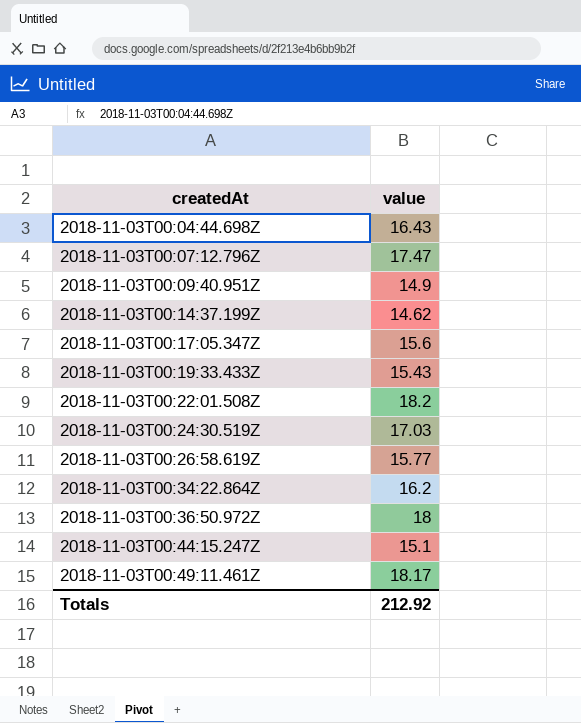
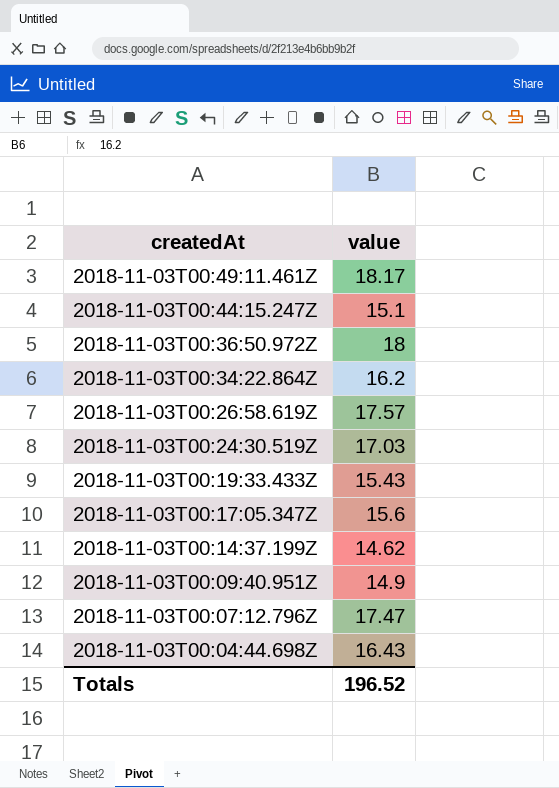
row order: createdAt ascending -> createdAt descending
row 2018-11-03T00:22:01.508Z: 18.2 -> none
2018-11-03T00:26:58.619Z | value: 15.77 -> 17.57
Totals | value: 212.92 -> 196.52

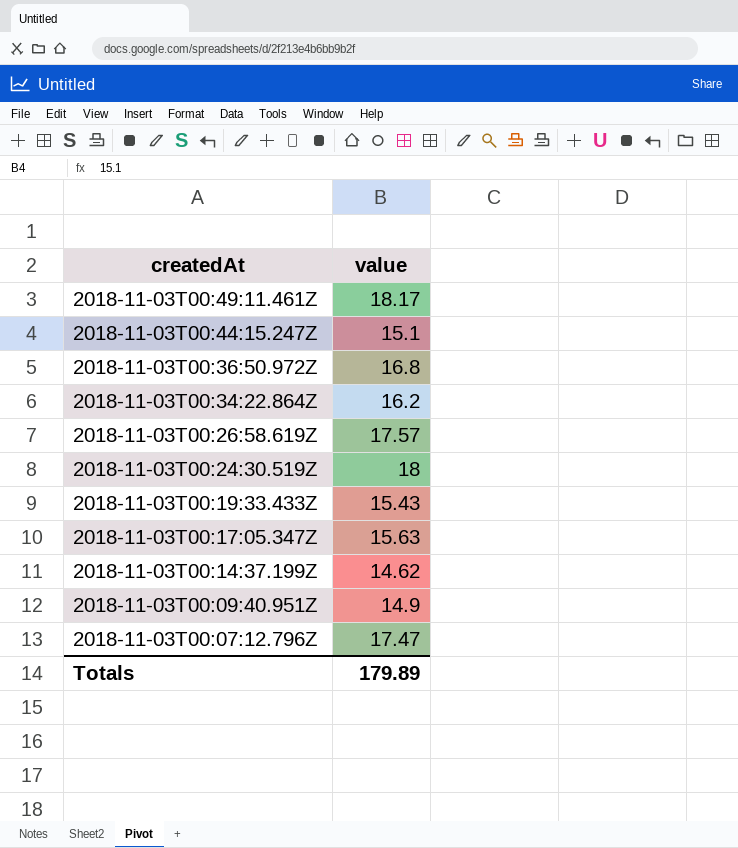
row 2018-11-03T00:04:44.698Z: 16.43 -> none
2018-11-03T00:36:50.972Z | value: 18 -> 16.8
2018-11-03T00:24:30.519Z | value: 17.03 -> 18
2018-11-03T00:17:05.347Z | value: 15.6 -> 15.63
Totals | value: 196.52 -> 179.89

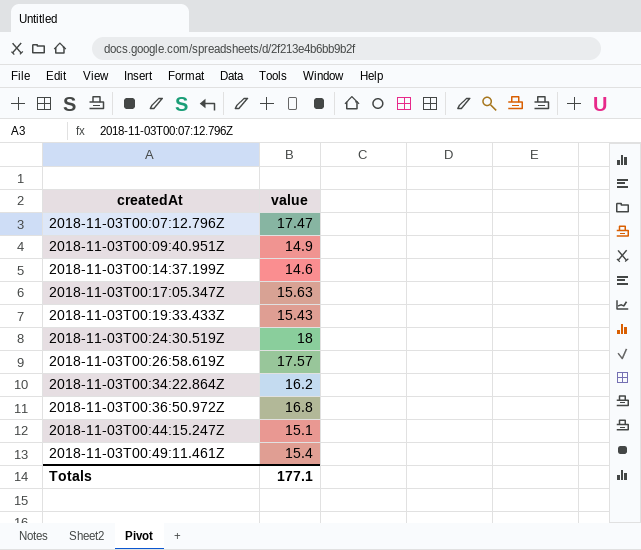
row order: createdAt descending -> createdAt ascending
2018-11-03T00:14:37.199Z | value: 14.62 -> 14.6
2018-11-03T00:49:11.461Z | value: 18.17 -> 15.4
Totals | value: 179.89 -> 177.1

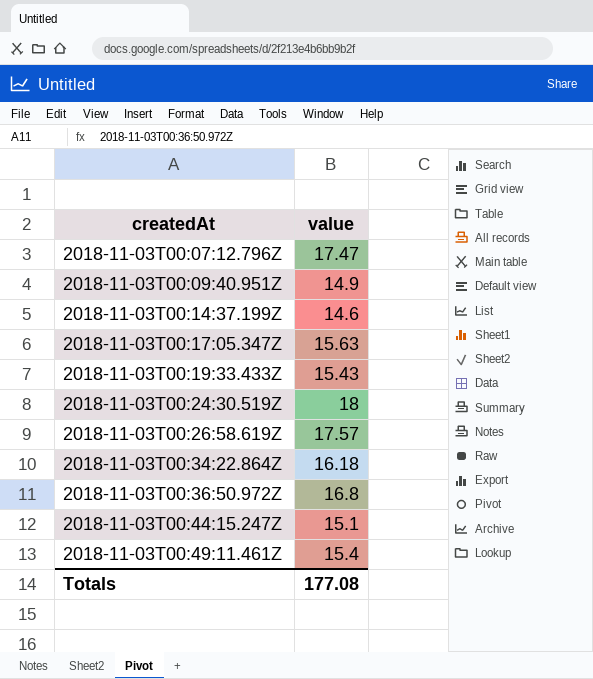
2018-11-03T00:34:22.864Z | value: 16.2 -> 16.18
Totals | value: 177.1 -> 177.08

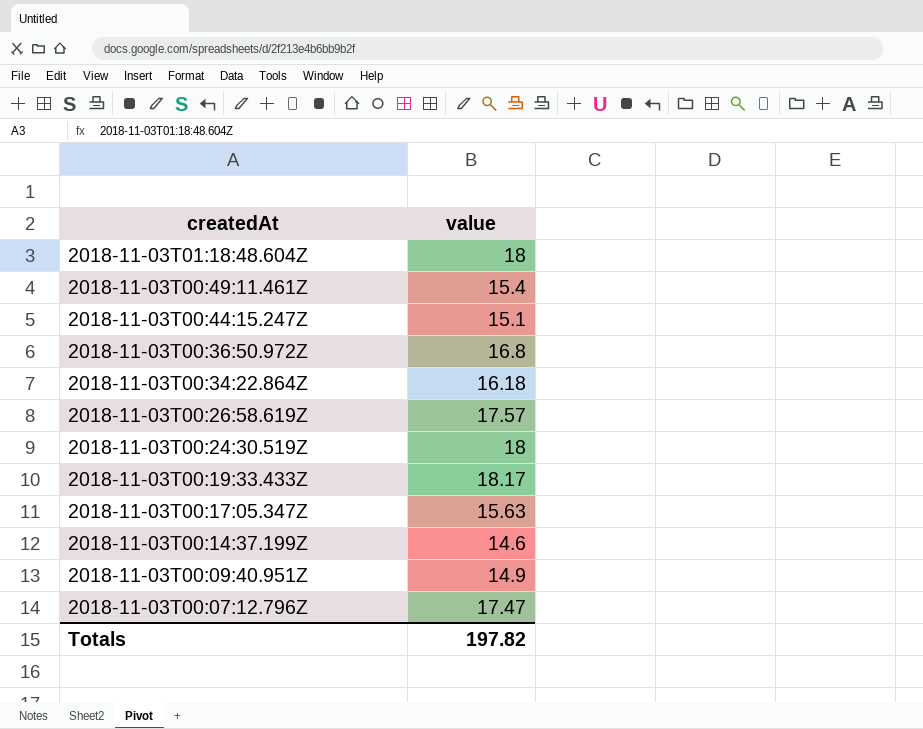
row order: createdAt ascending -> createdAt descending
row 2018-11-03T01:18:48.604Z: none -> 18
2018-11-03T00:19:33.433Z | value: 15.43 -> 18.17
Totals | value: 177.08 -> 197.82

